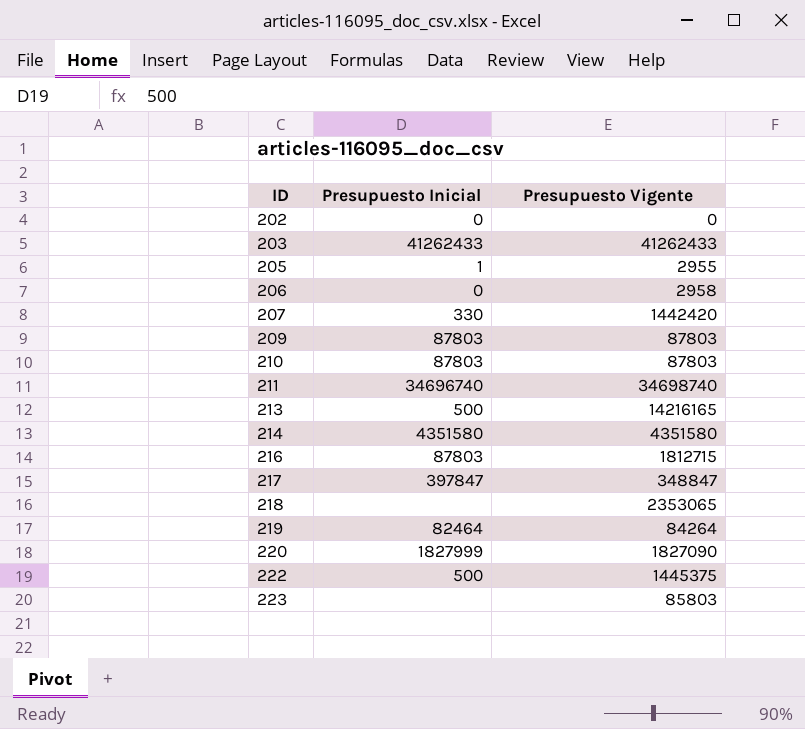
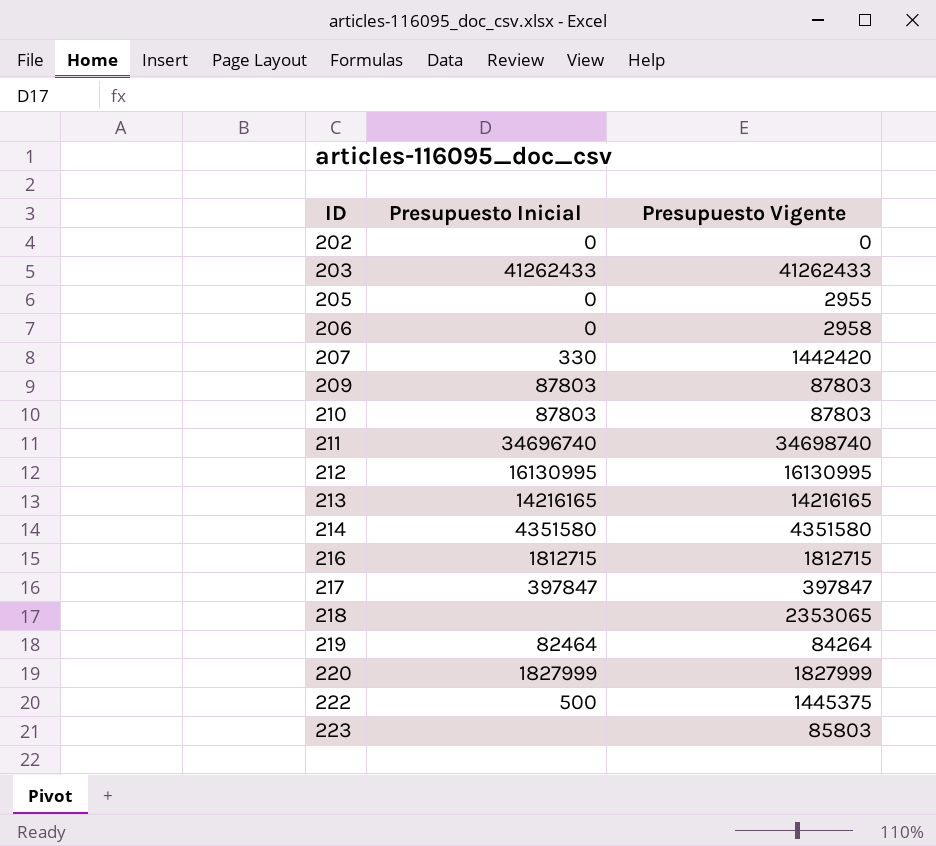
205 | Presupuesto Inicial: 1 -> 0
row 212: none -> 16130995 | 16130995
213 | Presupuesto Inicial: 500 -> 14216165
216 | Presupuesto Inicial: 87803 -> 1812715
217 | Presupuesto Vigente: 348847 -> 397847
220 | Presupuesto Vigente: 1827090 -> 1827999

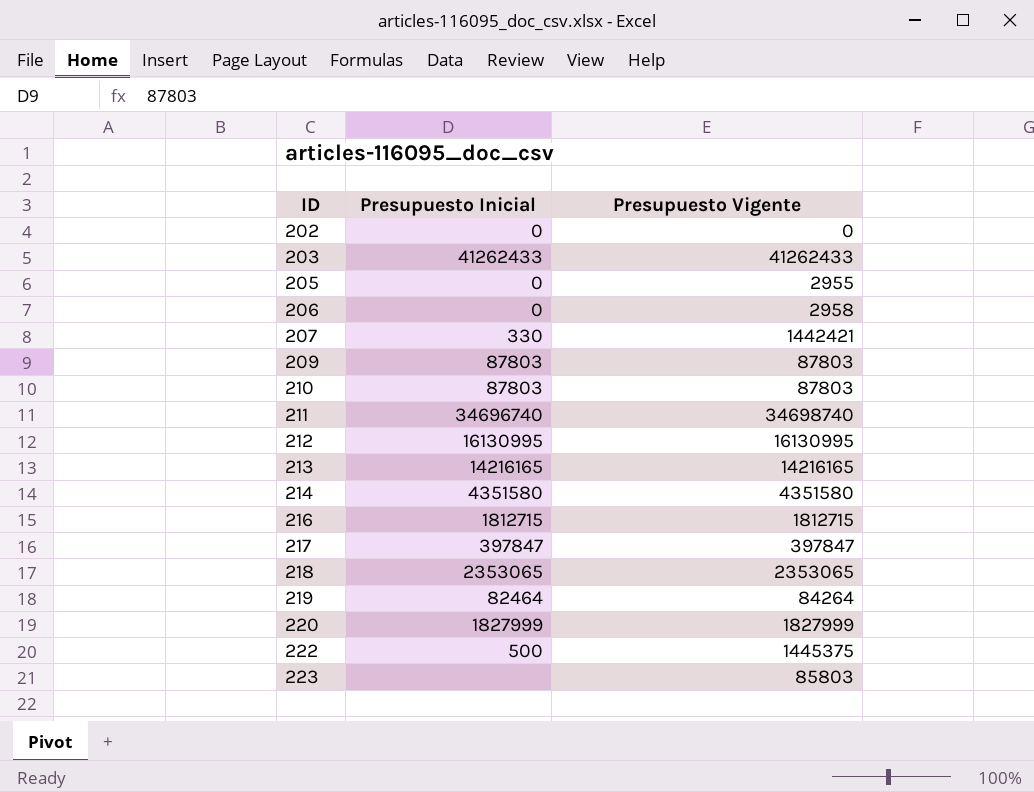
207 | Presupuesto Vigente: 1442420 -> 1442421
218 | Presupuesto Inicial: none -> 2353065

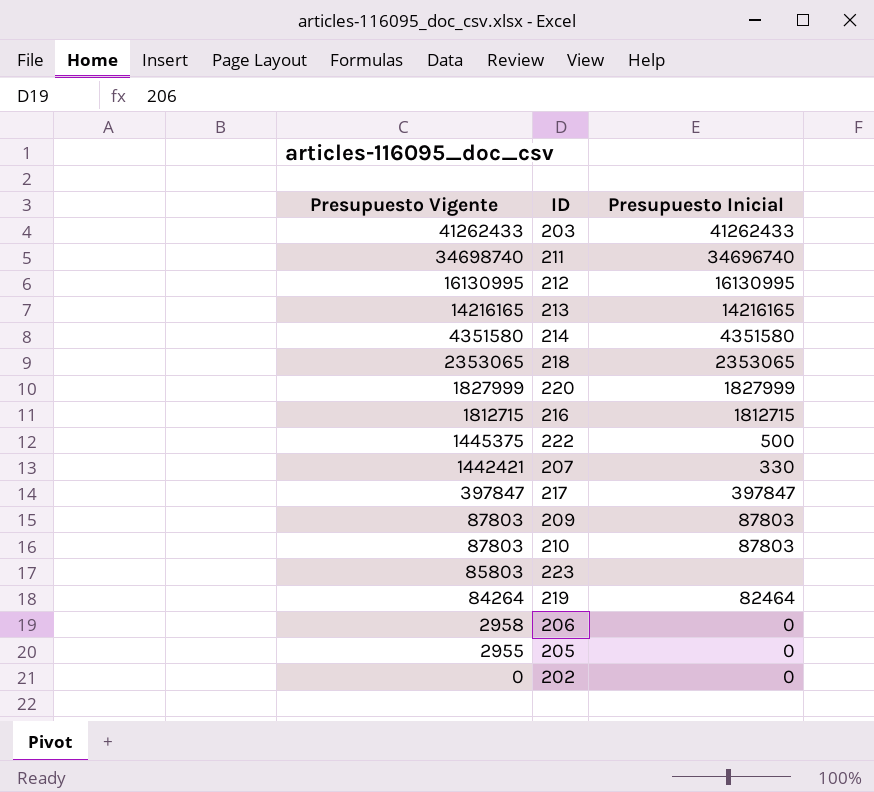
row order: ID ascending -> Presupuesto Vigente descending
column Presupuesto Vigente | position: 3 -> 1

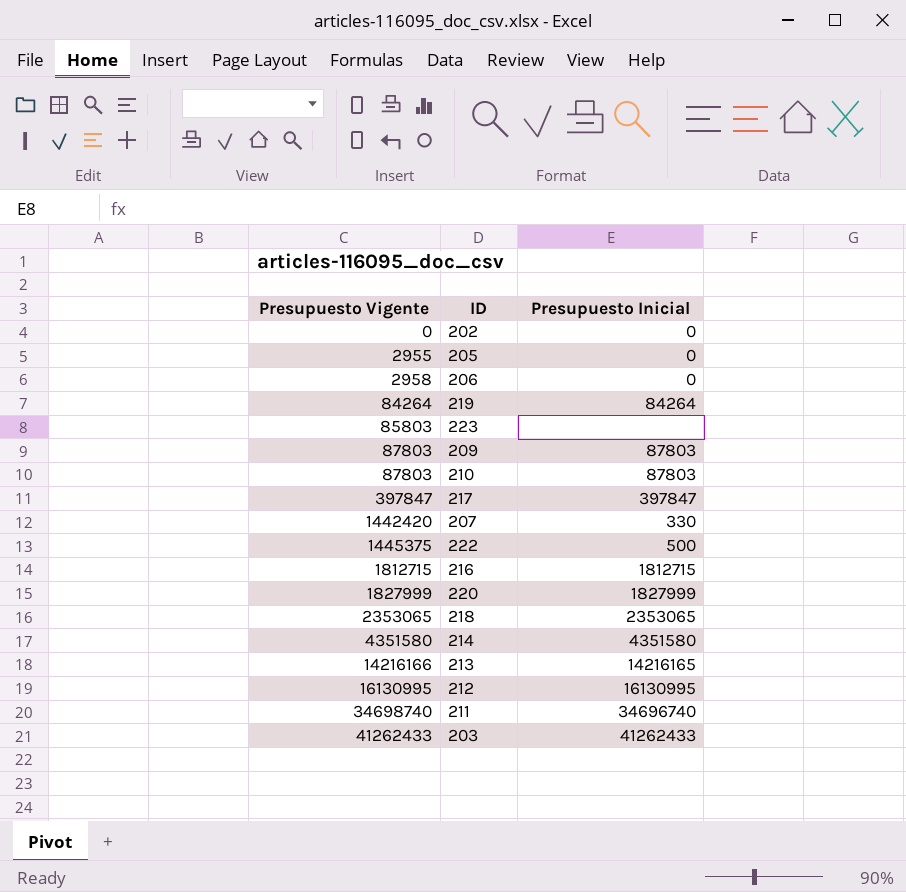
row order: Presupuesto Vigente descending -> Presupuesto Vigente ascending
219 | Presupuesto Inicial: 82464 -> 84264
207 | Presupuesto Vigente: 1442421 -> 1442420
213 | Presupuesto Vigente: 14216165 -> 14216166

